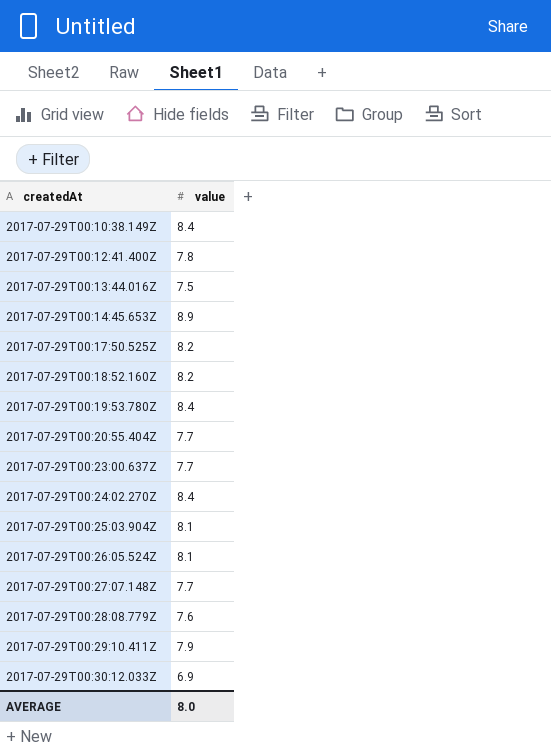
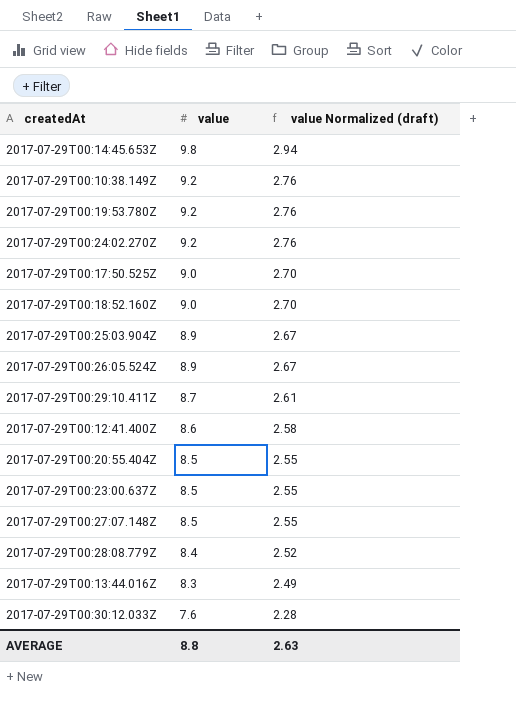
row order: createdAt ascending -> value descending
column value Normalized (draft) | formula: none -> [value] * 0.3
2017-07-29T00:14:45.653Z | value: 8.9 -> 9.8
2017-07-29T00:10:38.149Z | value: 8.4 -> 9.2
2017-07-29T00:19:53.780Z | value: 8.4 -> 9.2
2017-07-29T00:24:02.270Z | value: 8.4 -> 9.2
2017-07-29T00:17:50.525Z | value: 8.2 -> 9.0
2017-07-29T00:18:52.160Z | value: 8.2 -> 9.0
2017-07-29T00:25:03.904Z | value: 8.1 -> 8.9
2017-07-29T00:26:05.524Z | value: 8.1 -> 8.9
2017-07-29T00:29:10.411Z | value: 7.9 -> 8.7
2017-07-29T00:12:41.400Z | value: 7.8 -> 8.6
2017-07-29T00:20:55.404Z | value: 7.7 -> 8.5
2017-07-29T00:23:00.637Z | value: 7.7 -> 8.5
2017-07-29T00:27:07.148Z | value: 7.7 -> 8.5
2017-07-29T00:28:08.779Z | value: 7.6 -> 8.4
2017-07-29T00:13:44.016Z | value: 7.5 -> 8.3
2017-07-29T00:30:12.033Z | value: 6.9 -> 7.6
AVERAGE | value: 8.0 -> 8.8

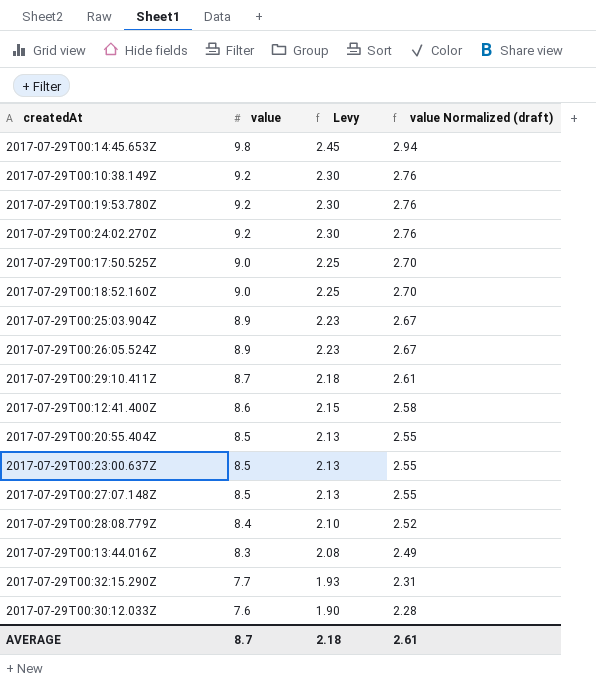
column Levy | formula: none -> [value] * 0.25
row 2017-07-29T00:32:15.290Z: none -> 7.7 | 1.93 | 2.31
AVERAGE | value: 8.8 -> 8.7
AVERAGE | value Normalized (draft): 2.63 -> 2.61

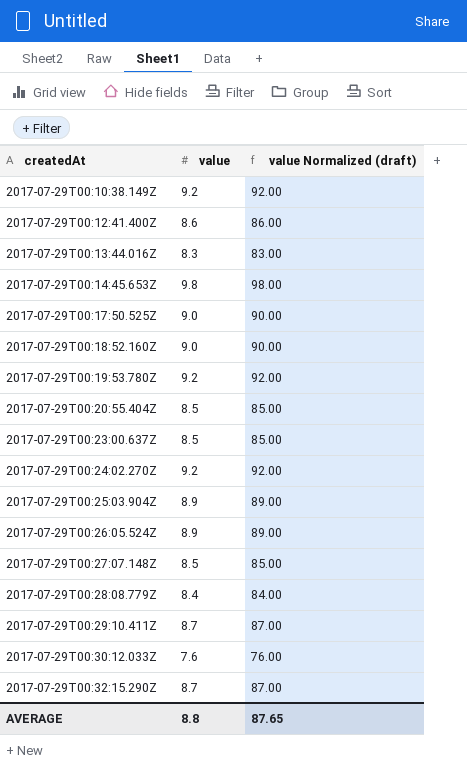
row order: value descending -> createdAt ascending
column Levy | formula: [value] * 0.25 -> none
column value Normalized (draft) | formula: [value] * 0.3 -> [value] * 10
2017-07-29T00:32:15.290Z | value: 7.7 -> 8.7
AVERAGE | value: 8.7 -> 8.8
AVERAGE | value Normalized (draft): 2.61 -> 87.65

